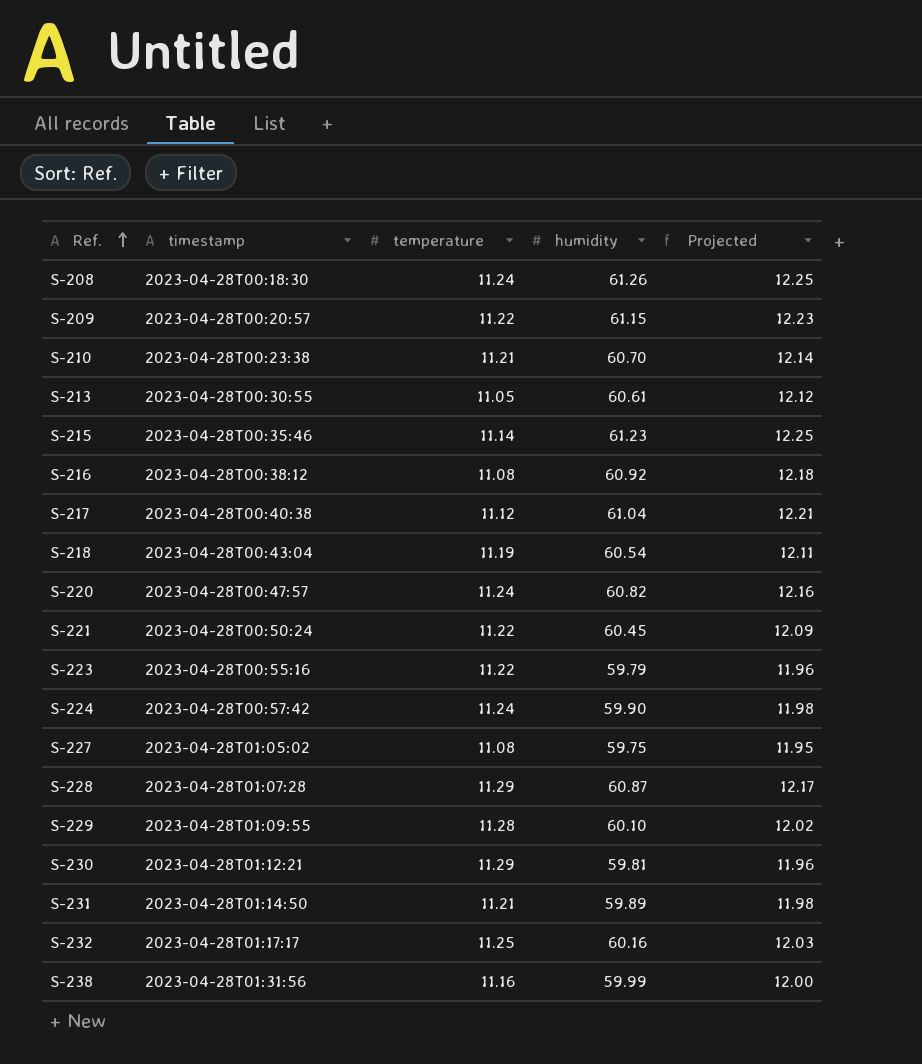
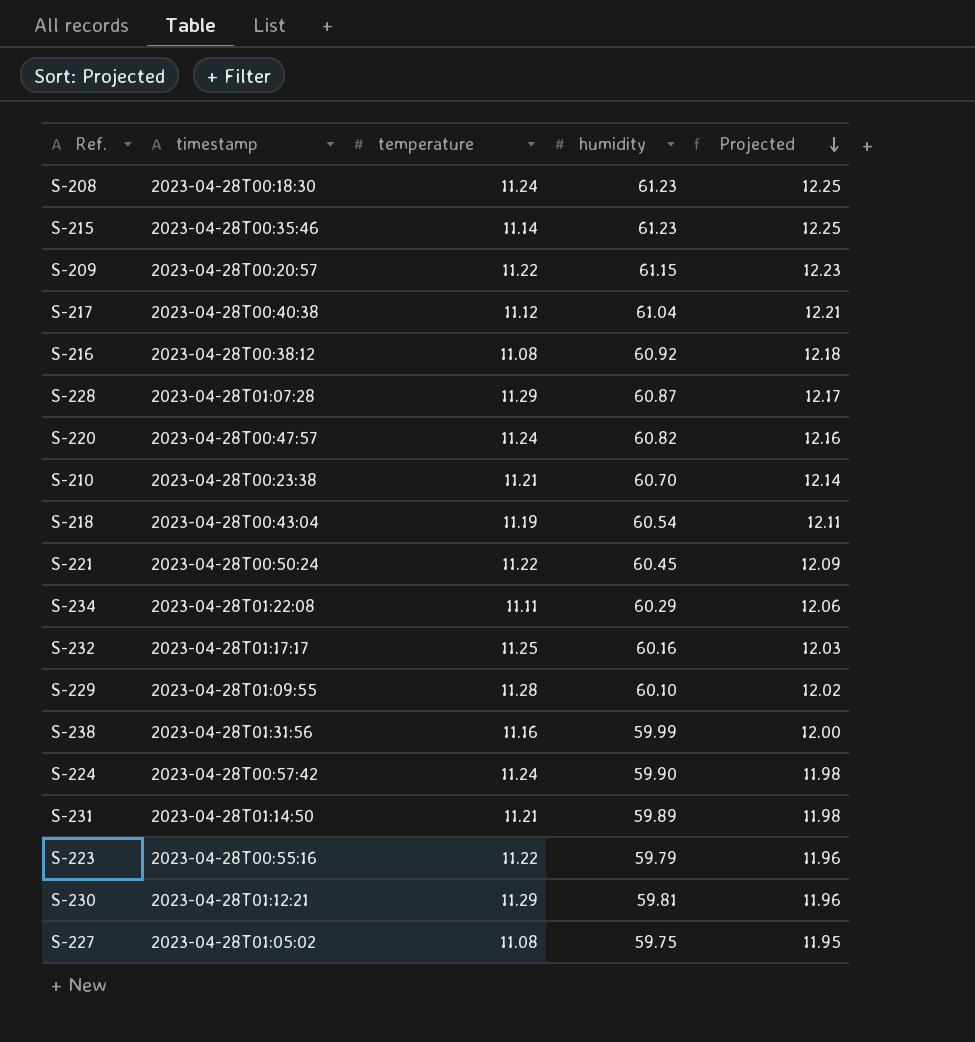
row order: Ref. ascending -> Projected descending
row S-213: 2023-04-28T00:30:55 | 11.05 | 60.61 | 12.12 -> none
S-208 | humidity: 61.26 -> 61.23
row S-234: none -> 2023-04-28T01:22:08 | 11.11 | 60.29 | 12.06

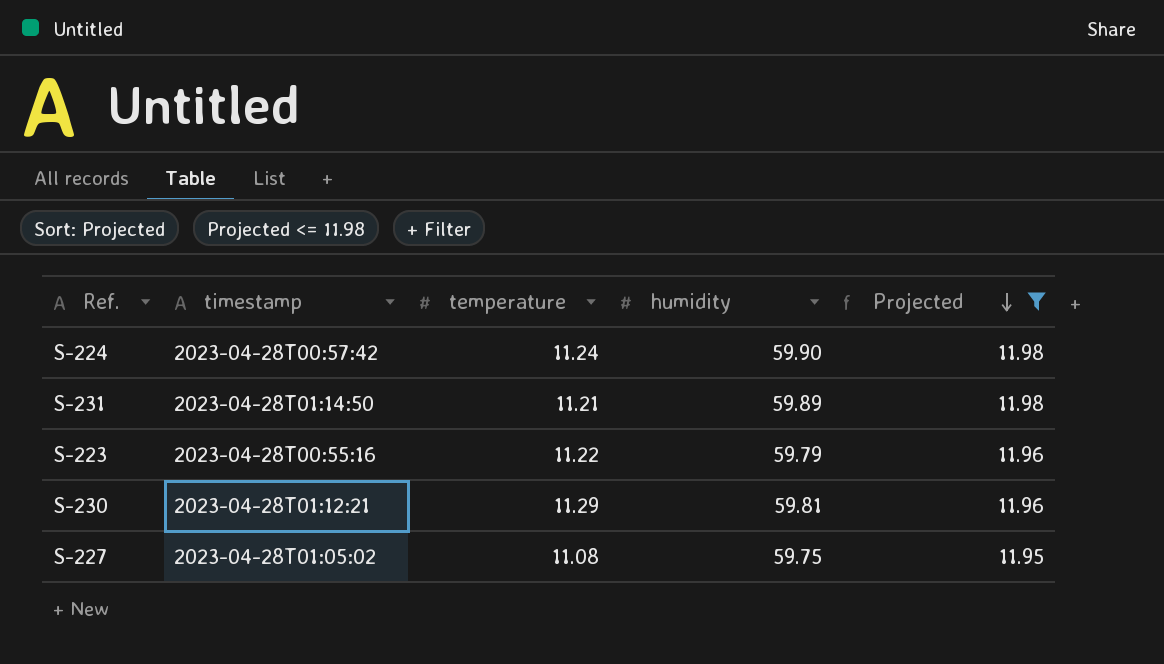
filter: none -> Projected <= 11.98

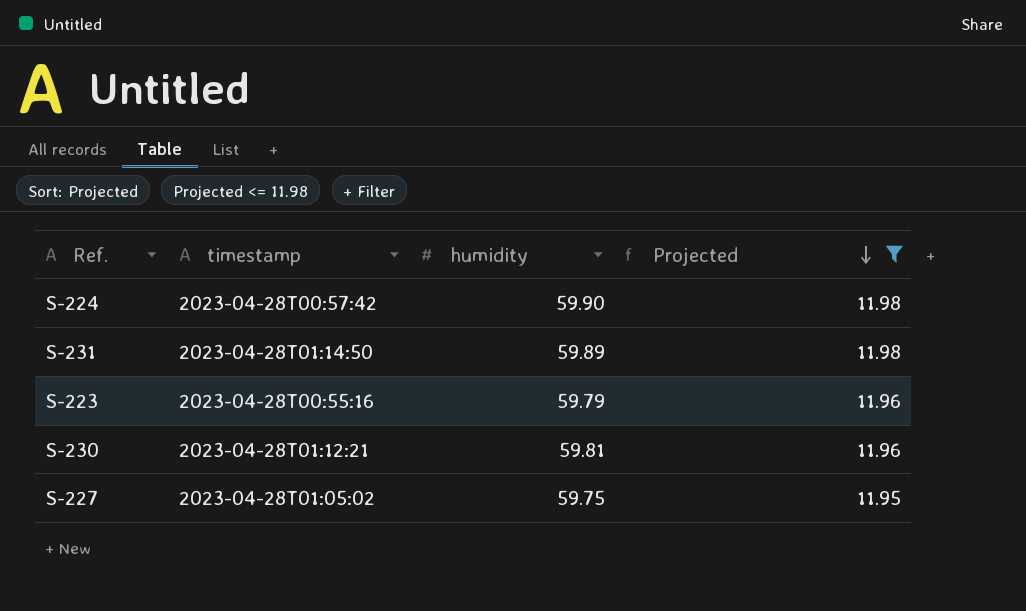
column temperature | position: 3 -> none

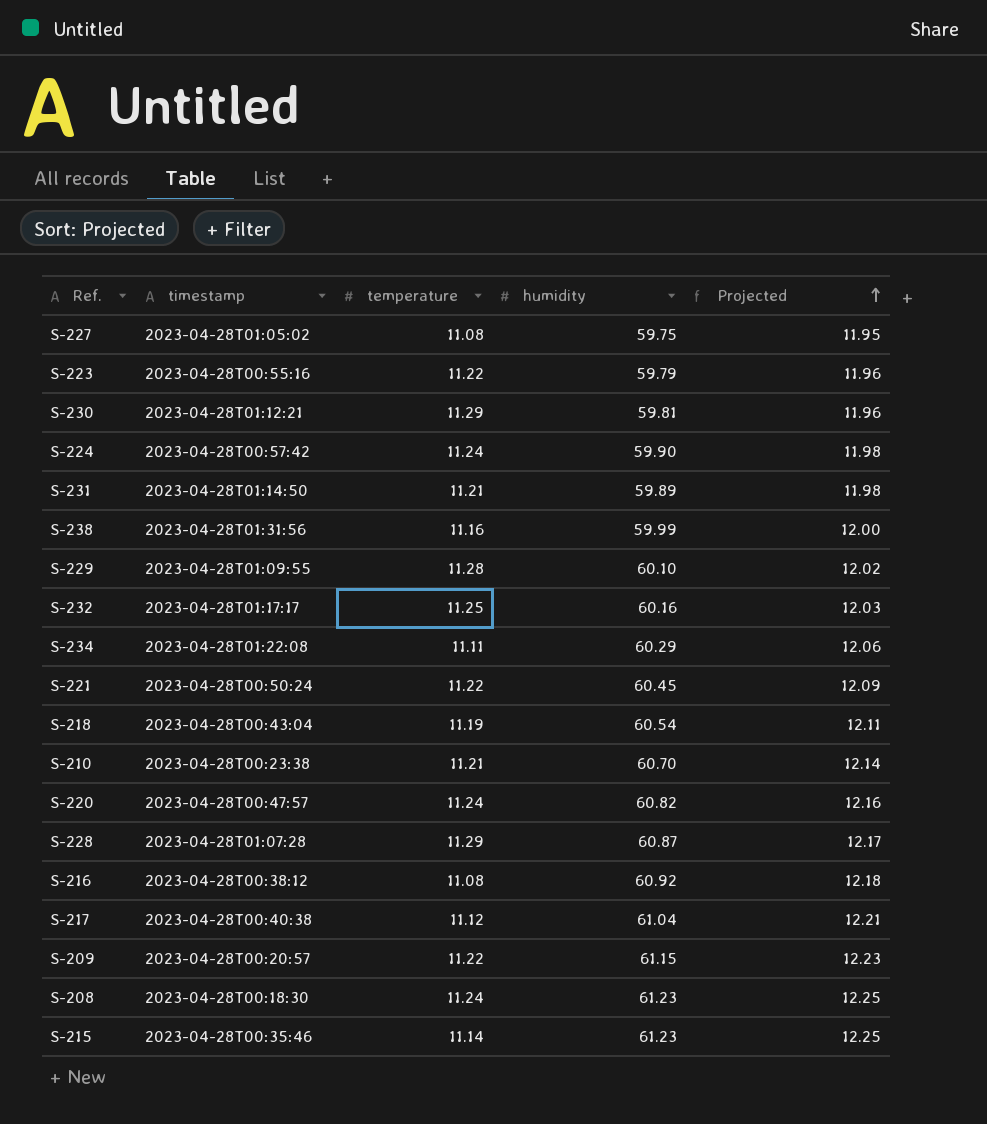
filter: Projected <= 11.98 -> none
row order: Projected descending -> Projected ascending
column temperature | position: none -> 3

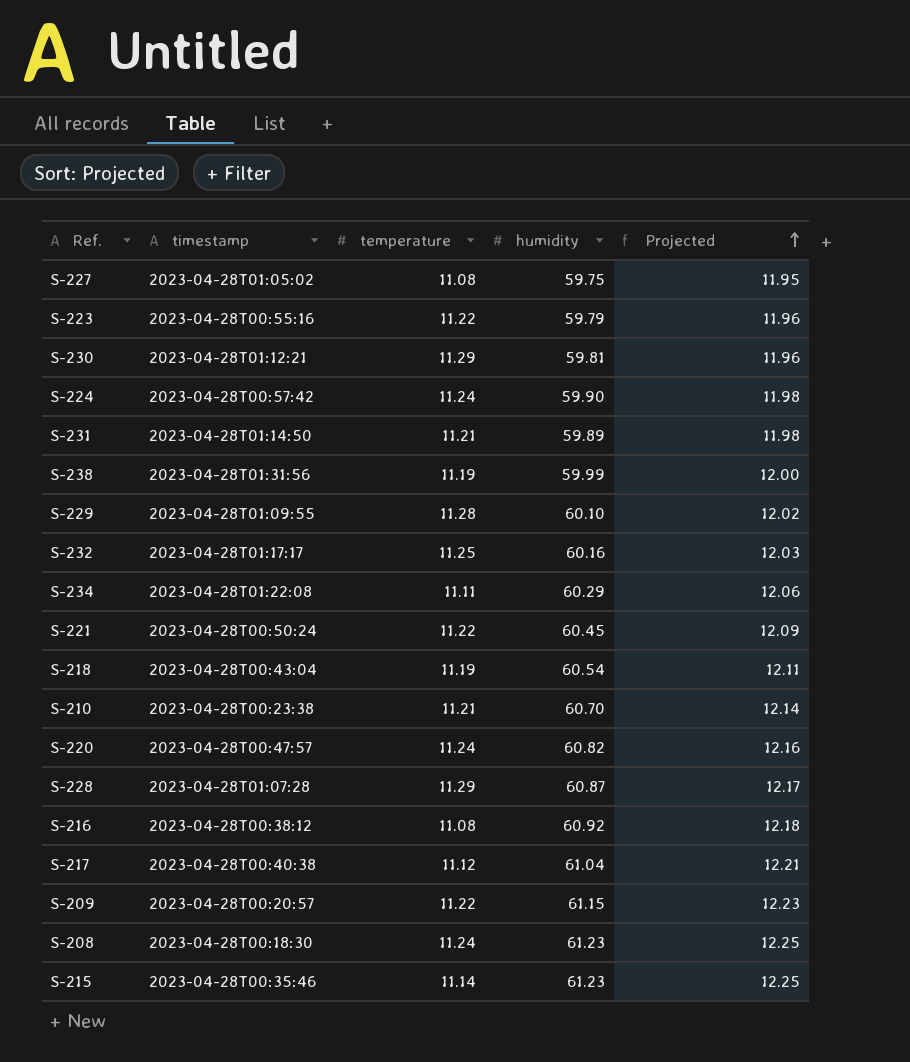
S-238 | temperature: 11.16 -> 11.19

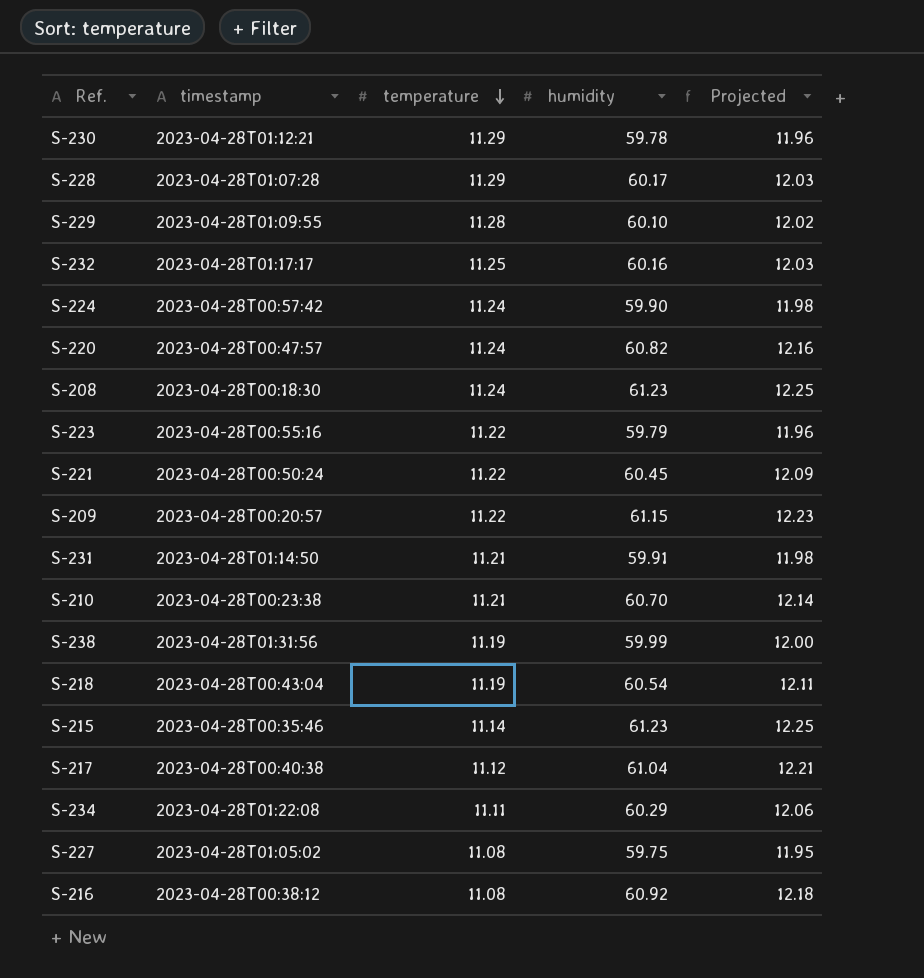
row order: Projected ascending -> temperature descending
S-230 | humidity: 59.81 -> 59.78
S-228 | humidity: 60.87 -> 60.17
S-228 | Projected: 12.17 -> 12.03
S-231 | humidity: 59.89 -> 59.91

